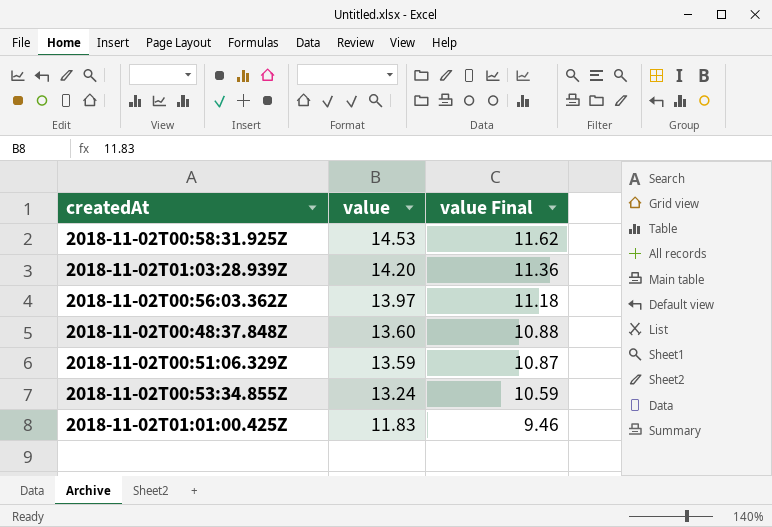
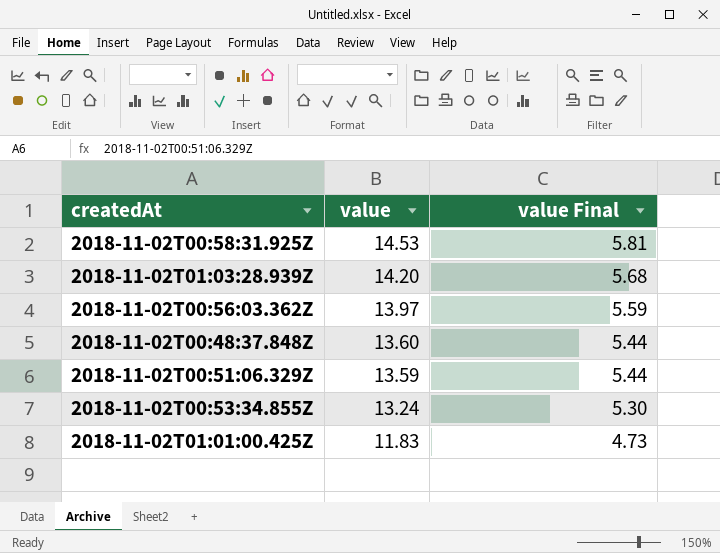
column value Final | formula: [value] * 0.8 -> [value] * 0.4

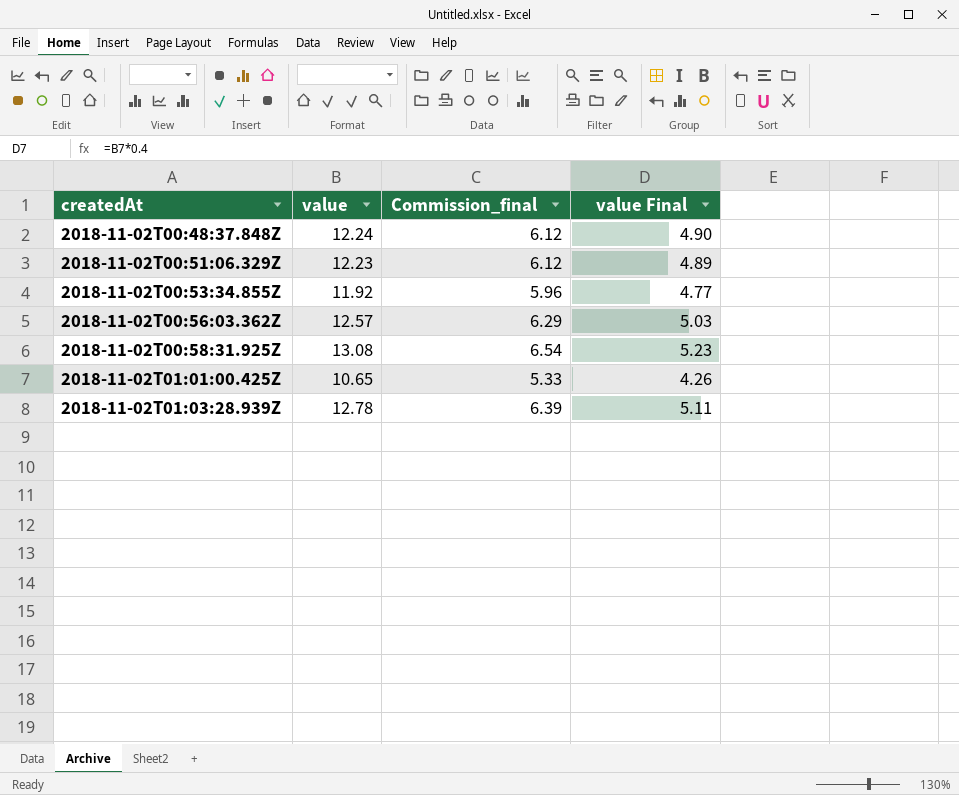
row order: value descending -> createdAt ascending
column Commission_final | formula: none -> [value] * 0.5
2018-11-02T00:48:37.848Z | value: 13.60 -> 12.24
2018-11-02T00:48:37.848Z | value Final: 5.44 -> 4.90
2018-11-02T00:51:06.329Z | value: 13.59 -> 12.23
2018-11-02T00:51:06.329Z | value Final: 5.44 -> 4.89
2018-11-02T00:53:34.855Z | value: 13.24 -> 11.92
2018-11-02T00:53:34.855Z | value Final: 5.30 -> 4.77
2018-11-02T00:56:03.362Z | value: 13.97 -> 12.57
2018-11-02T00:56:03.362Z | value Final: 5.59 -> 5.03
2018-11-02T00:58:31.925Z | value: 14.53 -> 13.08
2018-11-02T00:58:31.925Z | value Final: 5.81 -> 5.23
2018-11-02T01:01:00.425Z | value: 11.83 -> 10.65
2018-11-02T01:01:00.425Z | value Final: 4.73 -> 4.26
2018-11-02T01:03:28.939Z | value: 14.20 -> 12.78
2018-11-02T01:03:28.939Z | value Final: 5.68 -> 5.11

